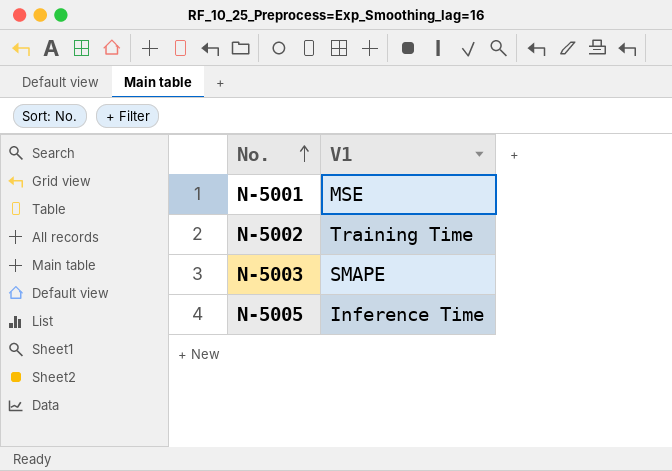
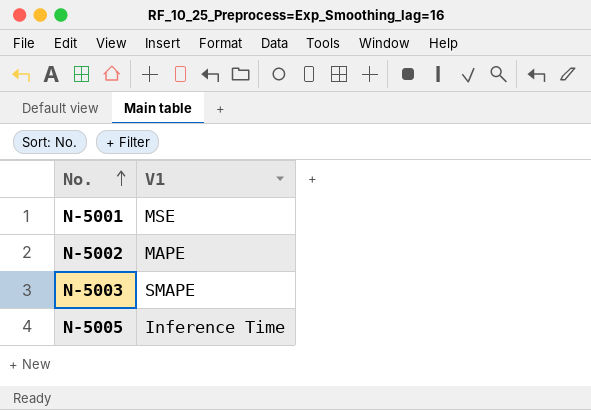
N-5002 | V1: Training Time -> MAPE

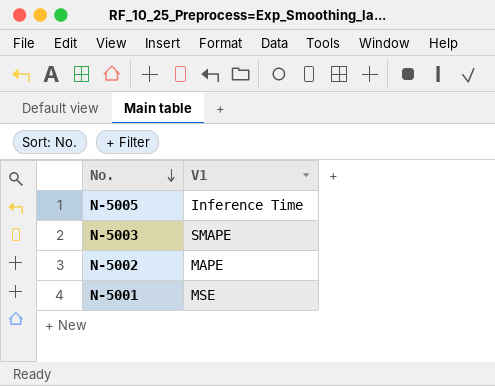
row order: No. ascending -> No. descending

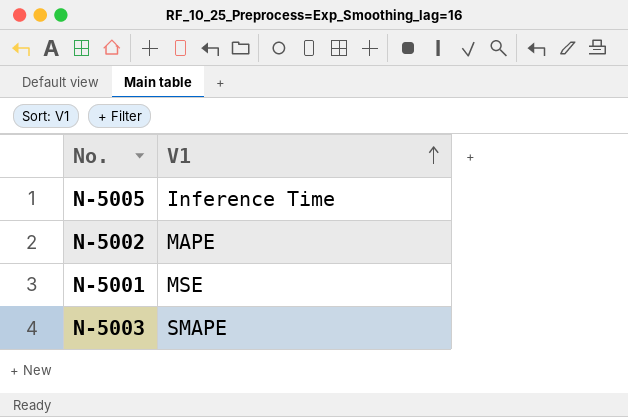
row order: No. descending -> V1 ascending

